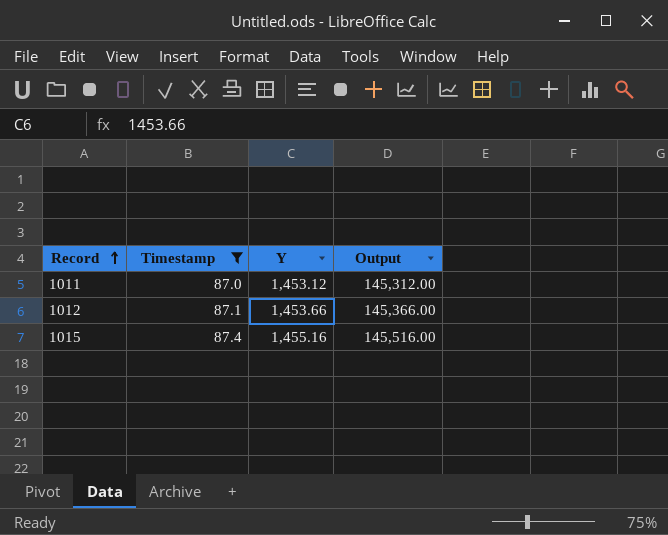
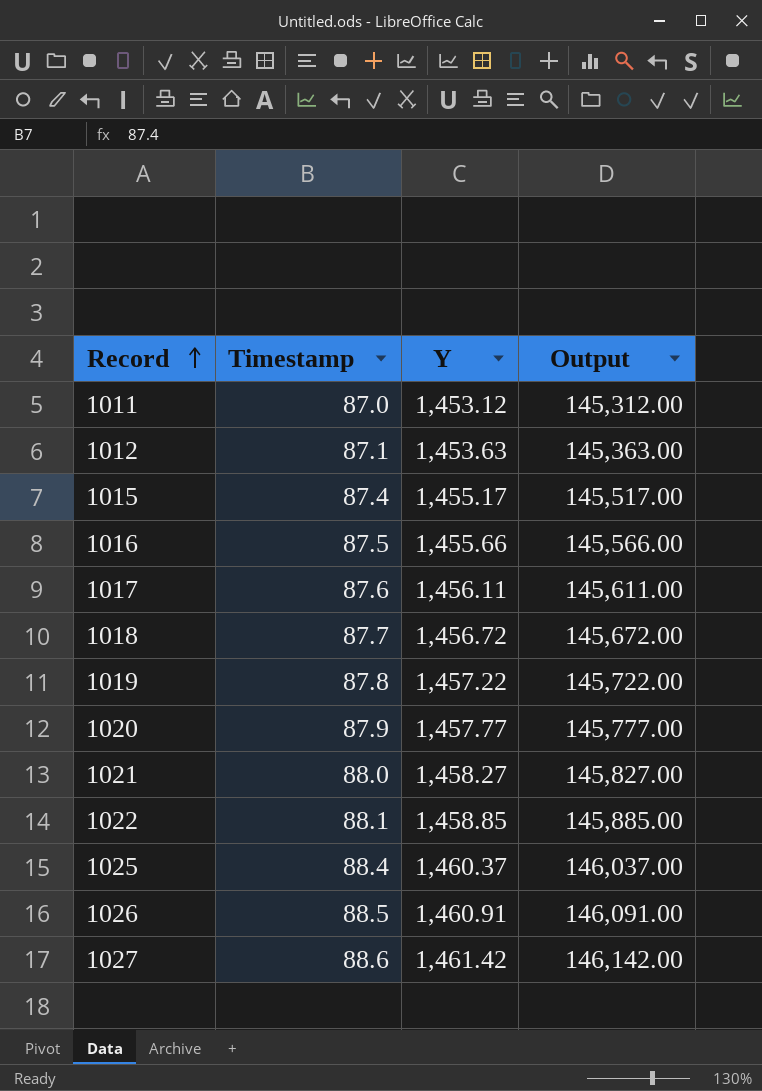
filter: Timestamp <= 87.4 -> none
1012 | Y: 1,453.66 -> 1,453.63
1012 | Output: 145,366.00 -> 145,363.00
1015 | Y: 1,455.16 -> 1,455.17
1015 | Output: 145,516.00 -> 145,517.00

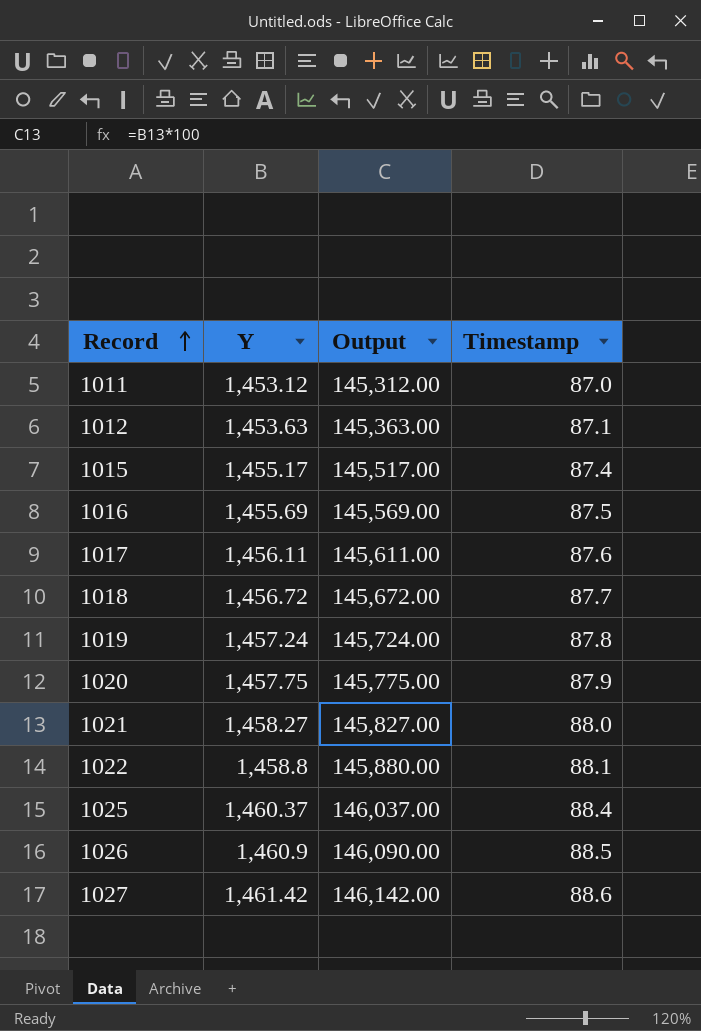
column Timestamp | position: 2 -> 4
1016 | Y: 1,455.66 -> 1,455.69
1016 | Output: 145,566.00 -> 145,569.00
1019 | Y: 1,457.22 -> 1,457.24
1019 | Output: 145,722.00 -> 145,724.00
1020 | Y: 1,457.77 -> 1,457.75
1020 | Output: 145,777.00 -> 145,775.00
1022 | Y: 1,458.85 -> 1,458.8
1022 | Output: 145,885.00 -> 145,880.00
1026 | Y: 1,460.91 -> 1,460.9
1026 | Output: 146,091.00 -> 146,090.00

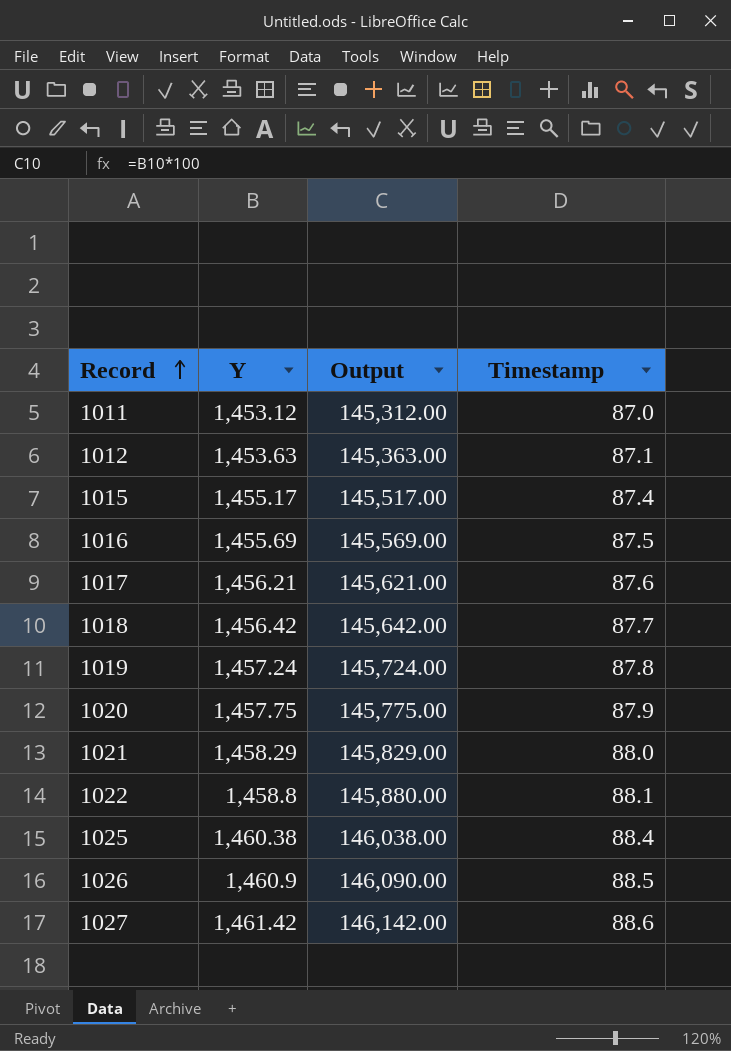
1017 | Y: 1,456.11 -> 1,456.21
1017 | Output: 145,611.00 -> 145,621.00
1018 | Y: 1,456.72 -> 1,456.42
1018 | Output: 145,672.00 -> 145,642.00
1021 | Y: 1,458.27 -> 1,458.29
1021 | Output: 145,827.00 -> 145,829.00
1025 | Y: 1,460.37 -> 1,460.38
1025 | Output: 146,037.00 -> 146,038.00

